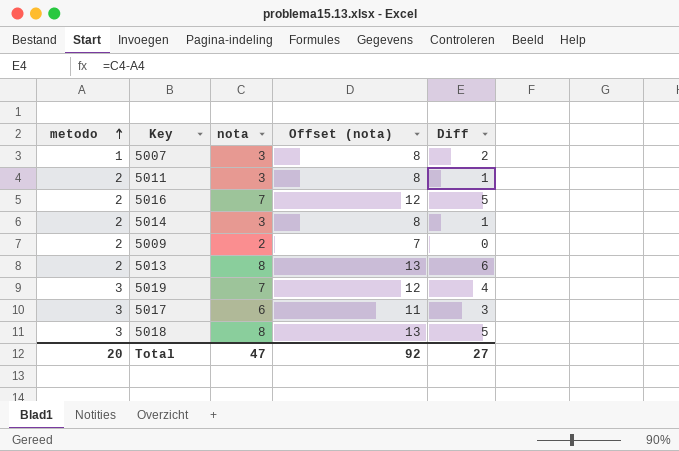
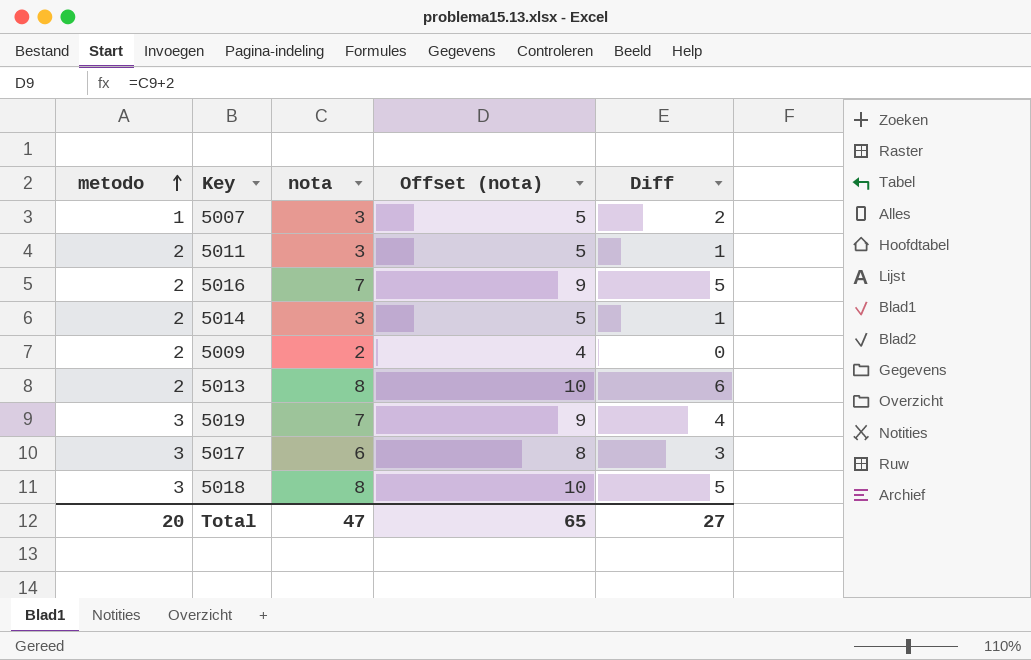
column Offset (nota) | formula: [nota] + 5 -> [nota] + 2
Total | Offset (nota): 92 -> 65

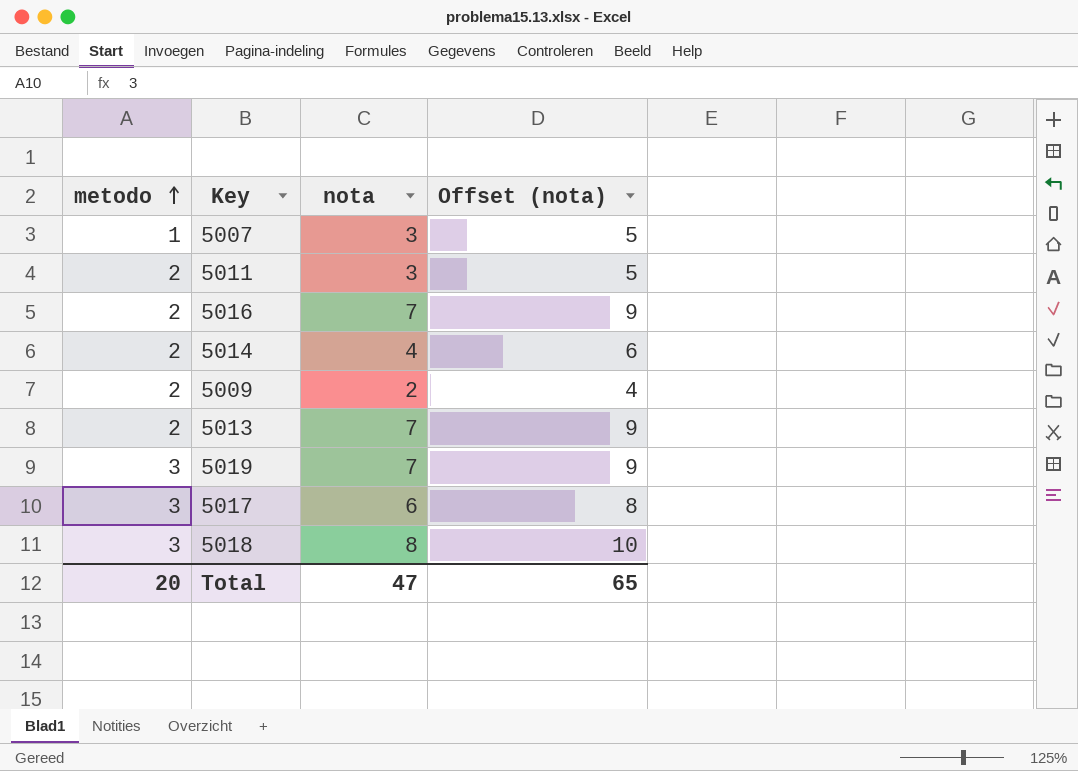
column Diff | formula: [nota] - [metodo] -> none
5014 | nota: 3 -> 4
5014 | Offset (nota): 5 -> 6
5013 | nota: 8 -> 7
5013 | Offset (nota): 10 -> 9

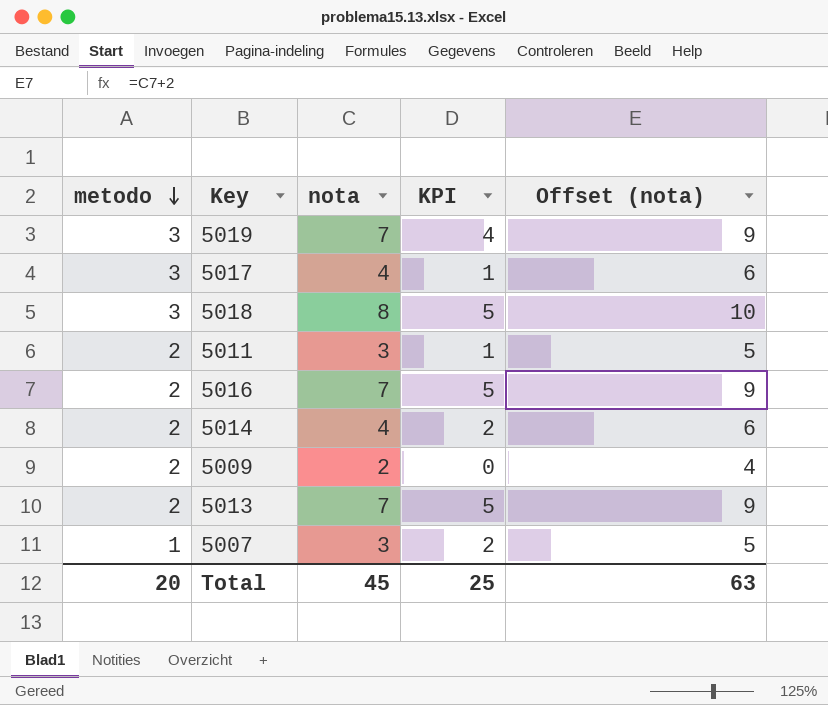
row order: metodo ascending -> metodo descending
column KPI | formula: none -> [nota] - [metodo]
5017 | nota: 6 -> 4
5017 | Offset (nota): 8 -> 6
Total | nota: 47 -> 45
Total | Offset (nota): 65 -> 63

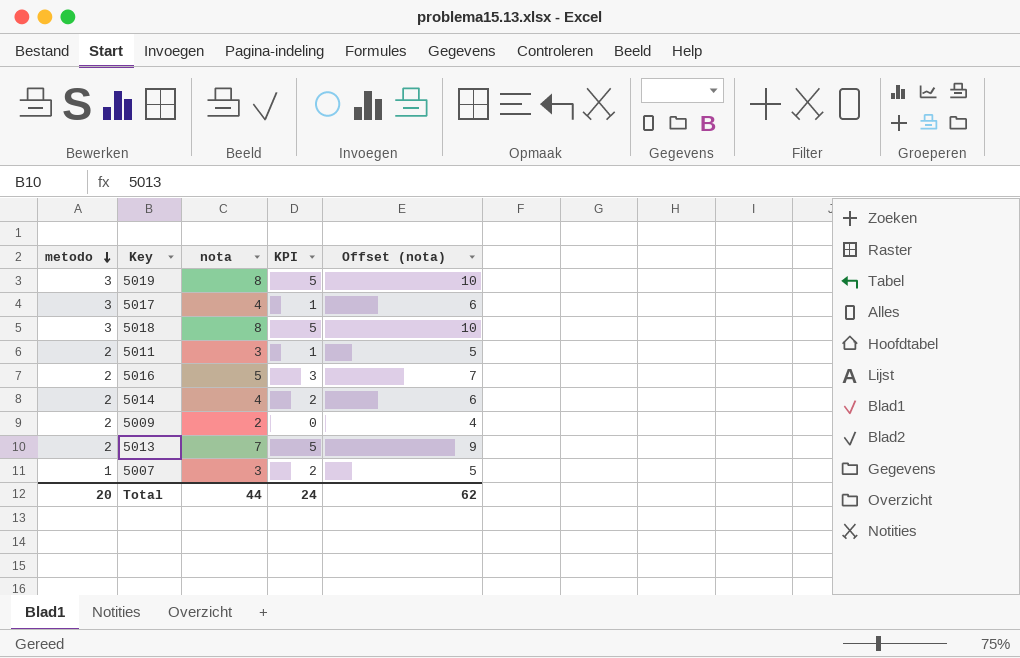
5019 | nota: 7 -> 8
5019 | KPI: 4 -> 5
5019 | Offset (nota): 9 -> 10
5016 | nota: 7 -> 5
5016 | KPI: 5 -> 3
5016 | Offset (nota): 9 -> 7
Total | nota: 45 -> 44
Total | KPI: 25 -> 24
Total | Offset (nota): 63 -> 62

